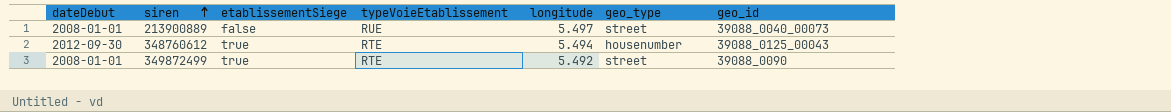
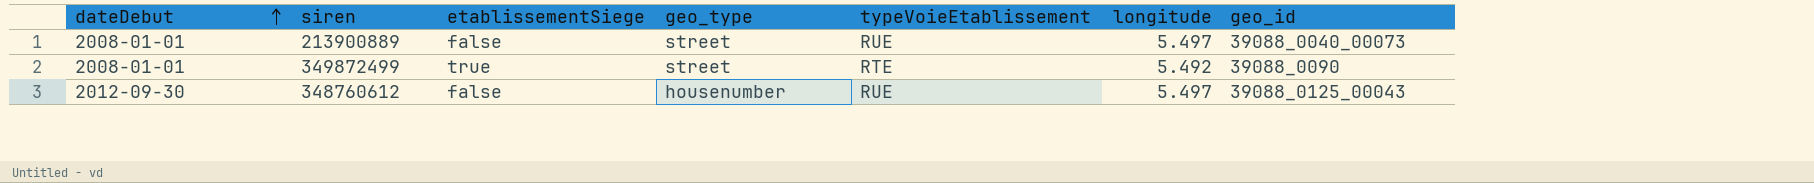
row order: siren ascending -> dateDebut ascending
column geo_type | position: 6 -> 4
348760612 | etablissementSiege: true -> false
348760612 | typeVoieEtablissement: RTE -> RUE
348760612 | longitude: 5.494 -> 5.497

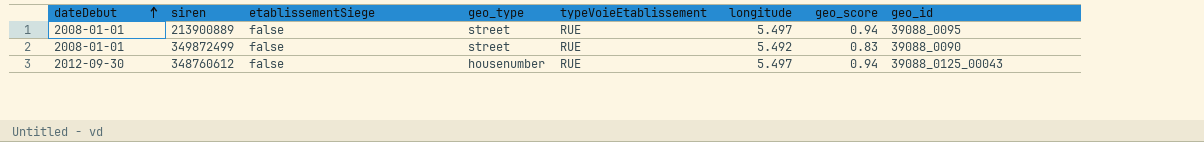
column geo_score | position: none -> 7
213900889 | geo_id: 39088_0040_00073 -> 39088_0095
349872499 | etablissementSiege: true -> false
349872499 | typeVoieEtablissement: RTE -> RUE

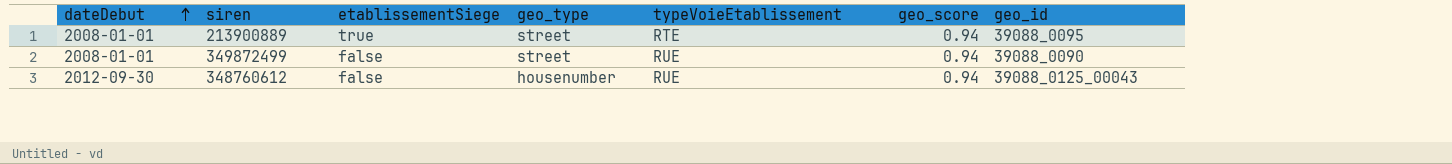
column longitude | position: 6 -> none
213900889 | etablissementSiege: false -> true
213900889 | typeVoieEtablissement: RUE -> RTE
349872499 | geo_score: 0.83 -> 0.94

